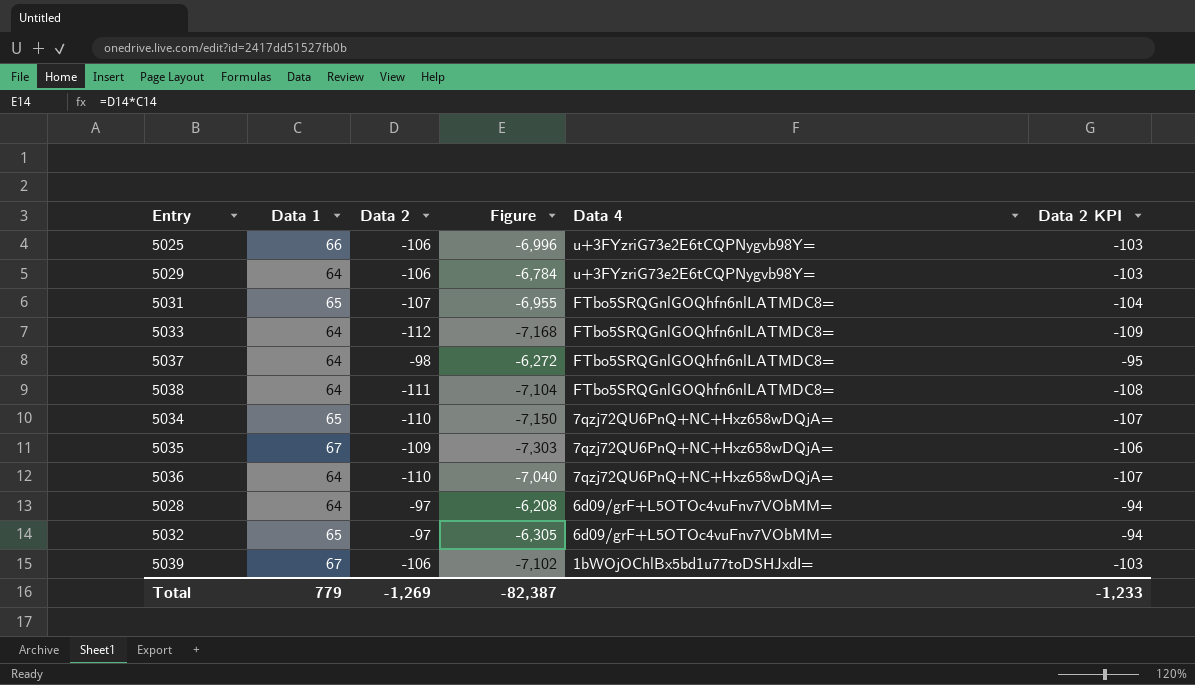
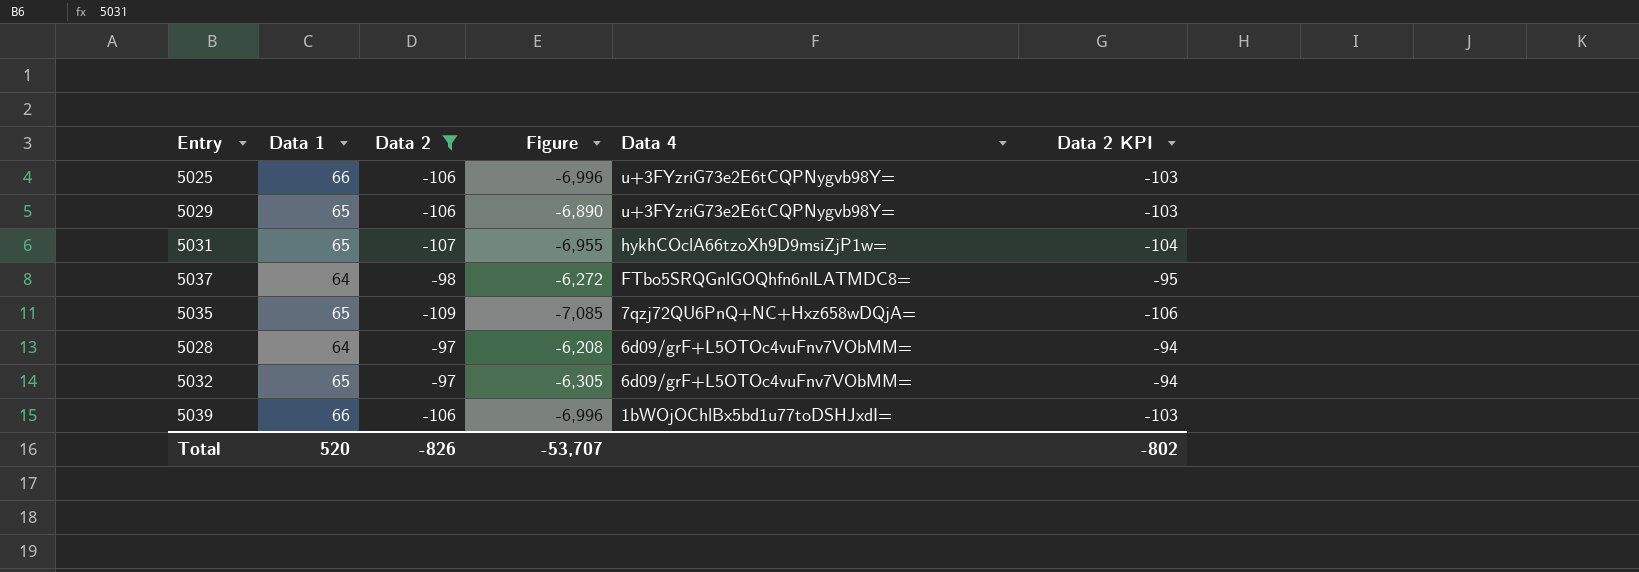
filter: none -> Data 2 >= -109
5029 | Data 1: 64 -> 65
5029 | Figure: -6,784 -> -6,890
5031 | Data 4: FTbo5SRQGnlGOQhfn6nlLATMDC8= -> hykhCOclA66tzoXh9D9msiZjP1w=
5035 | Data 1: 67 -> 65
5035 | Figure: -7,303 -> -7,085
5039 | Data 1: 67 -> 66
5039 | Figure: -7,102 -> -6,996
Total | Data 1: 779 -> 520
Total | Data 2: -1,269 -> -826
Total | Figure: -82,387 -> -53,707
Total | Data 2 KPI: -1,233 -> -802

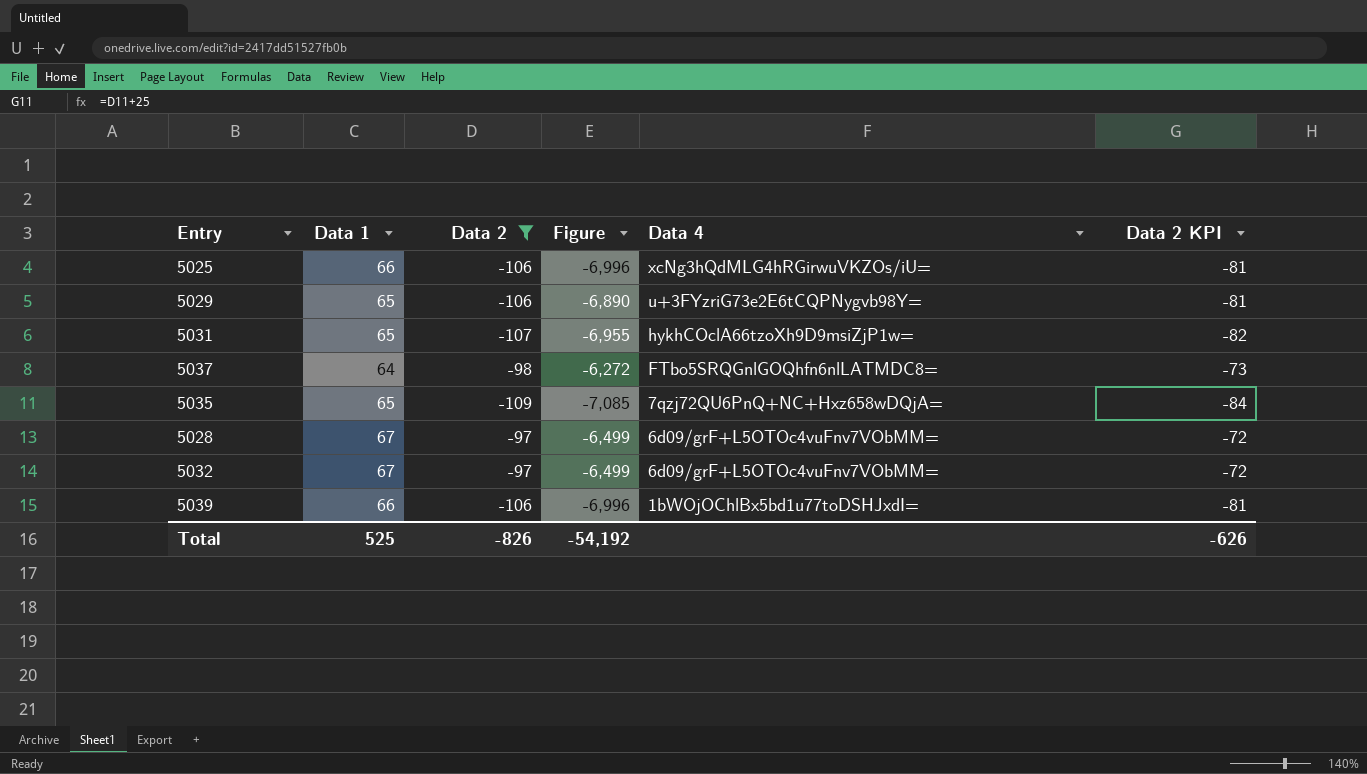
column Data 2 KPI | formula: [Data 2] + 3 -> [Data 2] + 25
5025 | Data 4: u+3FYzriG73e2E6tCQPNygvb98Y= -> xcNg3hQdMLG4hRGirwuVKZOs/iU=
5028 | Data 1: 64 -> 67
5028 | Figure: -6,208 -> -6,499
5032 | Data 1: 65 -> 67
5032 | Figure: -6,305 -> -6,499
Total | Data 1: 520 -> 525
Total | Figure: -53,707 -> -54,192
Total | Data 2 KPI: -802 -> -626

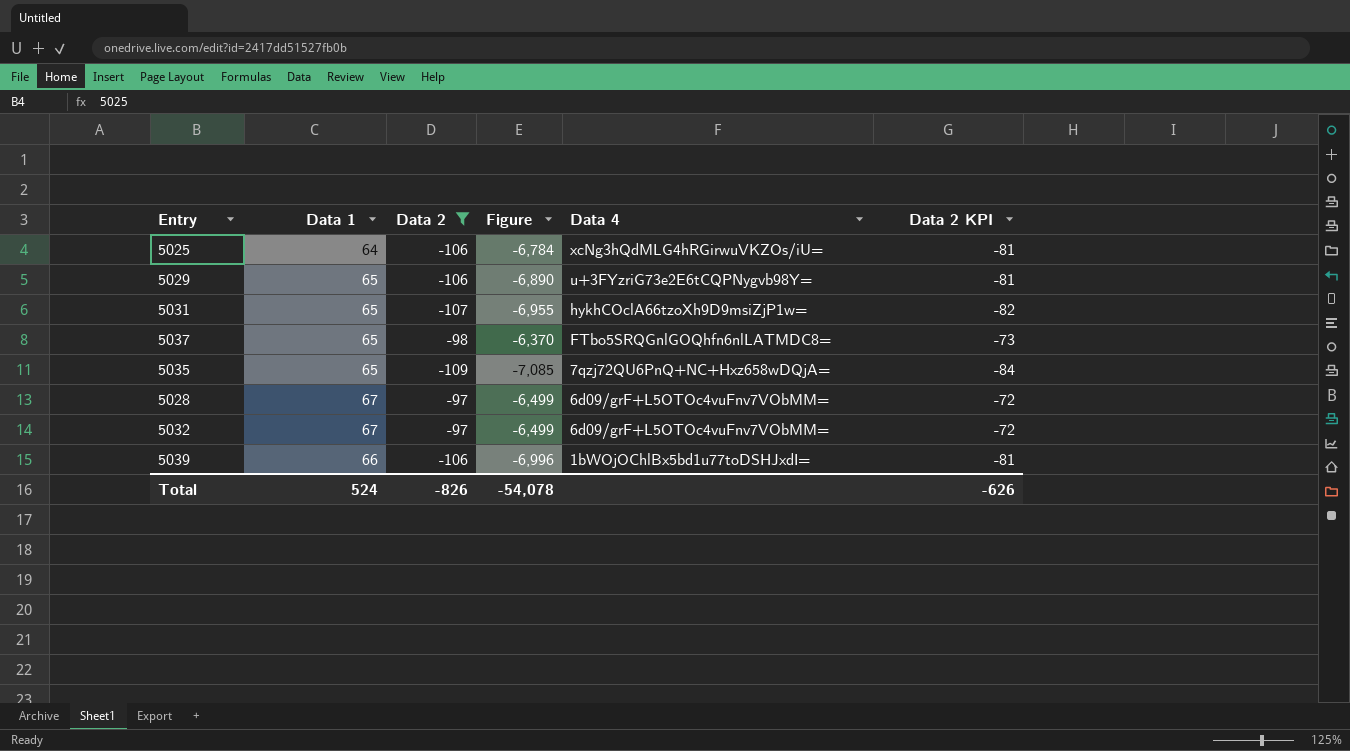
5025 | Data 1: 66 -> 64
5025 | Figure: -6,996 -> -6,784
5037 | Data 1: 64 -> 65
5037 | Figure: -6,272 -> -6,370
Total | Data 1: 525 -> 524
Total | Figure: -54,192 -> -54,078

